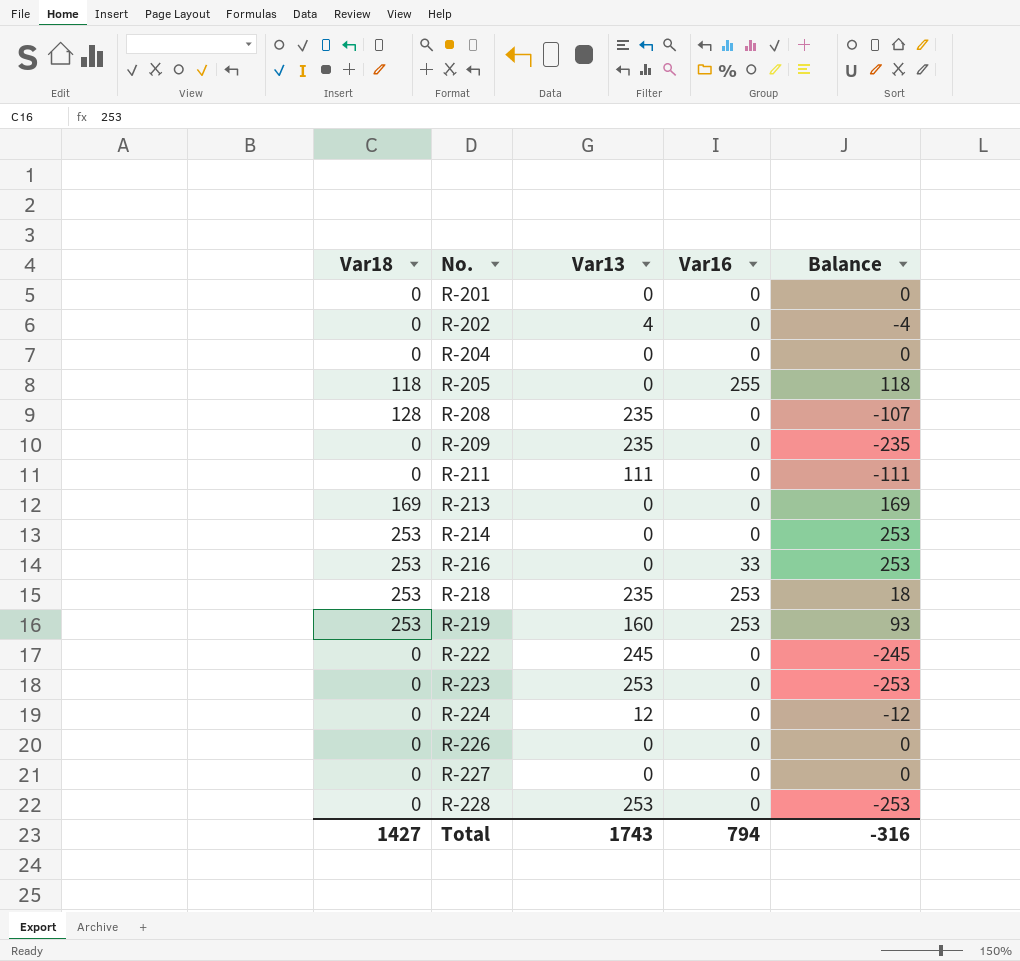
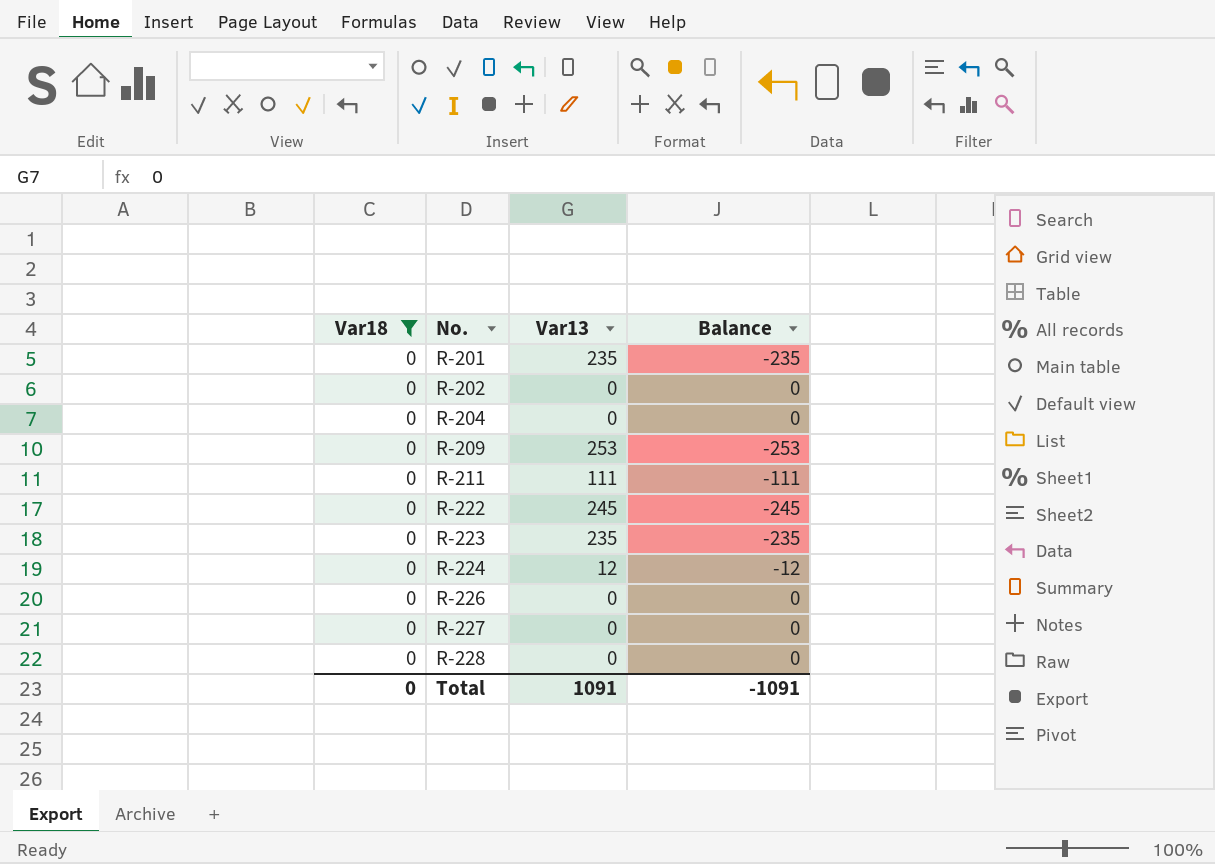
filter: none -> Var18 = 0
column Var16 | position: 4 -> none
R-201 | Var13: 0 -> 235
R-201 | Balance: 0 -> -235
R-202 | Var13: 4 -> 0
R-202 | Balance: -4 -> 0
R-209 | Var13: 235 -> 253
R-209 | Balance: -235 -> -253
R-223 | Var13: 253 -> 235
R-223 | Balance: -253 -> -235
R-228 | Var13: 253 -> 0
R-228 | Balance: -253 -> 0
Total | Var18: 1427 -> 0
Total | Var13: 1743 -> 1091
Total | Balance: -316 -> -1091

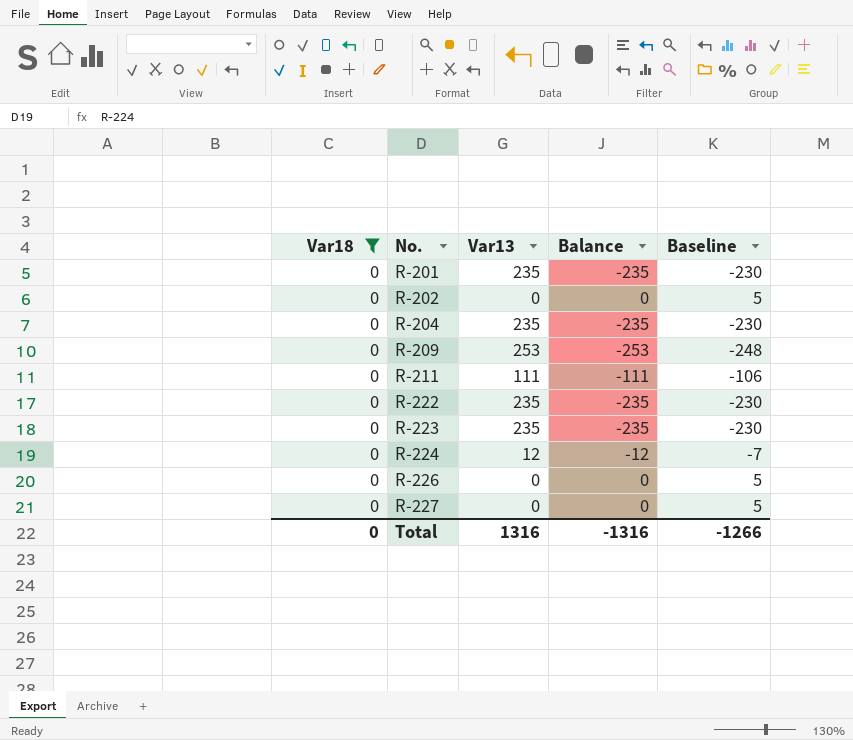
column Baseline | formula: none -> [Balance] + 5
row R-228: 0 | 0 | 0 -> none
R-204 | Var13: 0 -> 235
R-204 | Balance: 0 -> -235
R-222 | Var13: 245 -> 235
R-222 | Balance: -245 -> -235
Total | Var13: 1091 -> 1316
Total | Balance: -1091 -> -1316

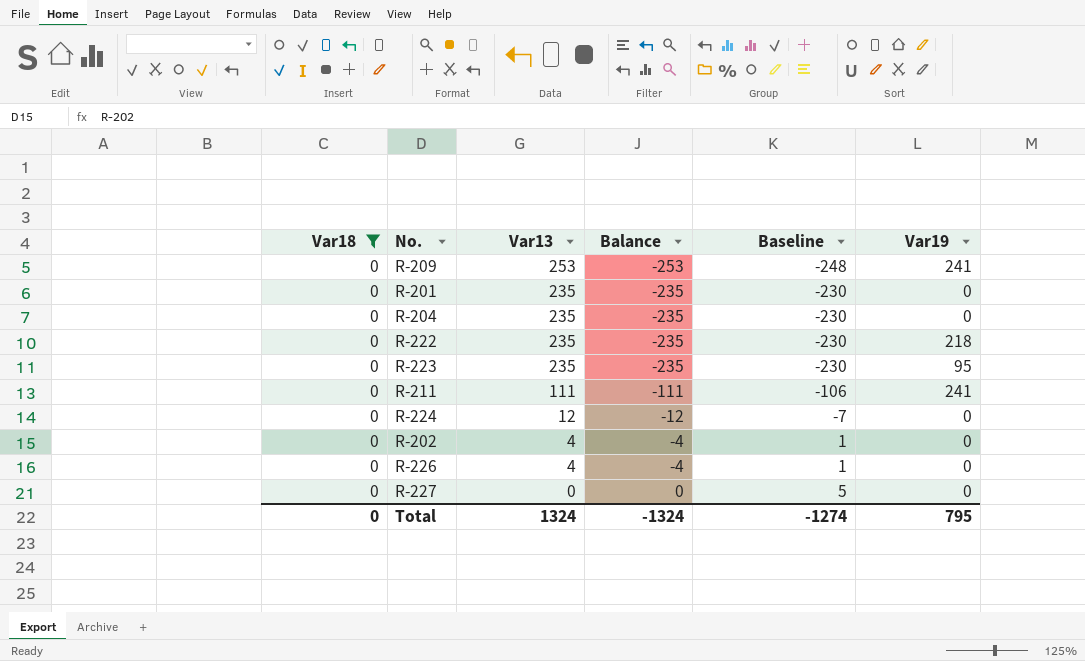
row order: No. ascending -> Var13 descending
column Var19 | position: none -> 6
R-202 | Var13: 0 -> 4
R-202 | Balance: 0 -> -4
R-202 | Baseline: 5 -> 1
R-226 | Var13: 0 -> 4
R-226 | Balance: 0 -> -4
R-226 | Baseline: 5 -> 1
Total | Var13: 1316 -> 1324
Total | Balance: -1316 -> -1324
Total | Baseline: -1266 -> -1274

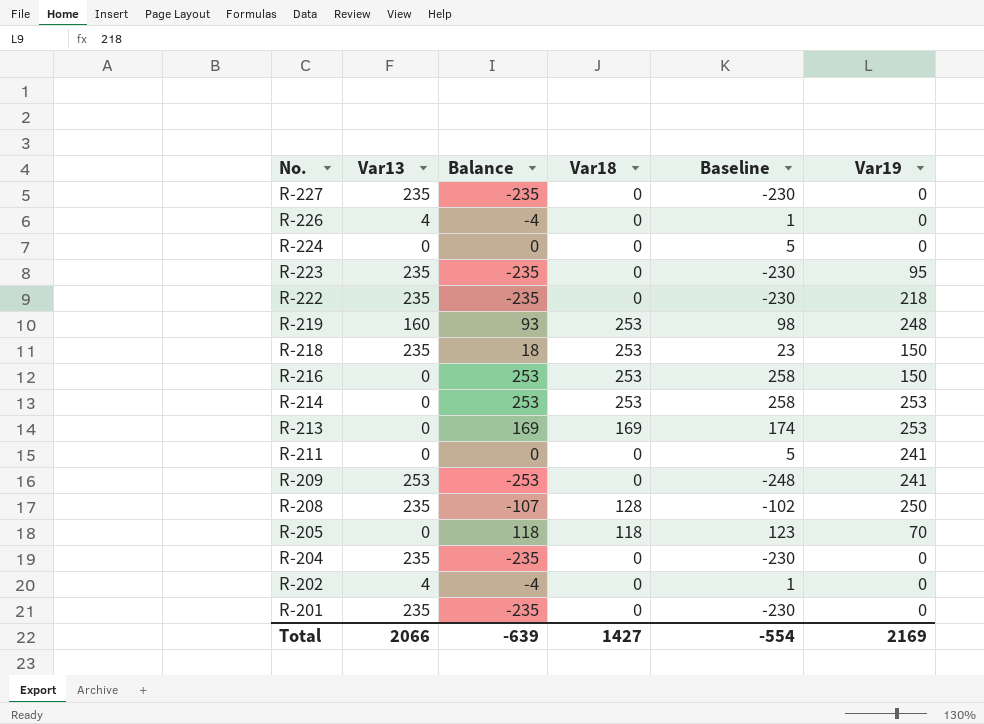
filter: Var18 = 0 -> none
row order: Var13 descending -> No. descending
column Var18 | position: 1 -> 4
R-227 | Var13: 0 -> 235
R-227 | Balance: 0 -> -235
R-227 | Baseline: 5 -> -230
R-224 | Var13: 12 -> 0
R-224 | Balance: -12 -> 0
R-224 | Baseline: -7 -> 5
R-211 | Var13: 111 -> 0
R-211 | Balance: -111 -> 0
R-211 | Baseline: -106 -> 5
Total | Var13: 1324 -> 2066
Total | Balance: -1324 -> -639
Total | Var18: 0 -> 1427
Total | Baseline: -1274 -> -554
Total | Var19: 795 -> 2169

